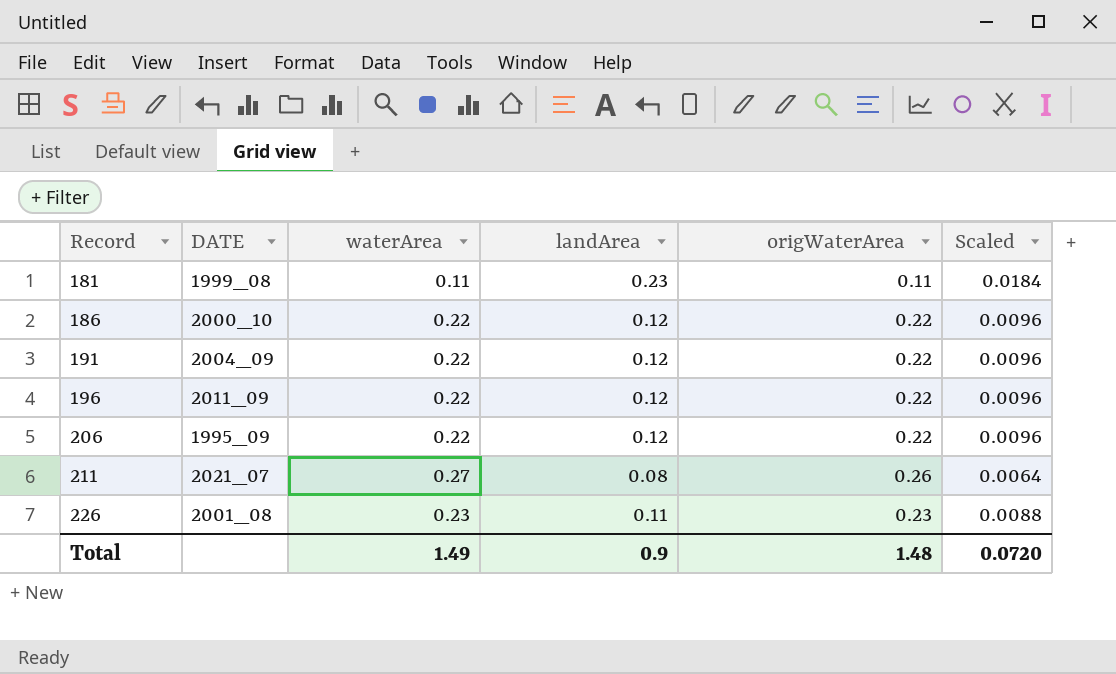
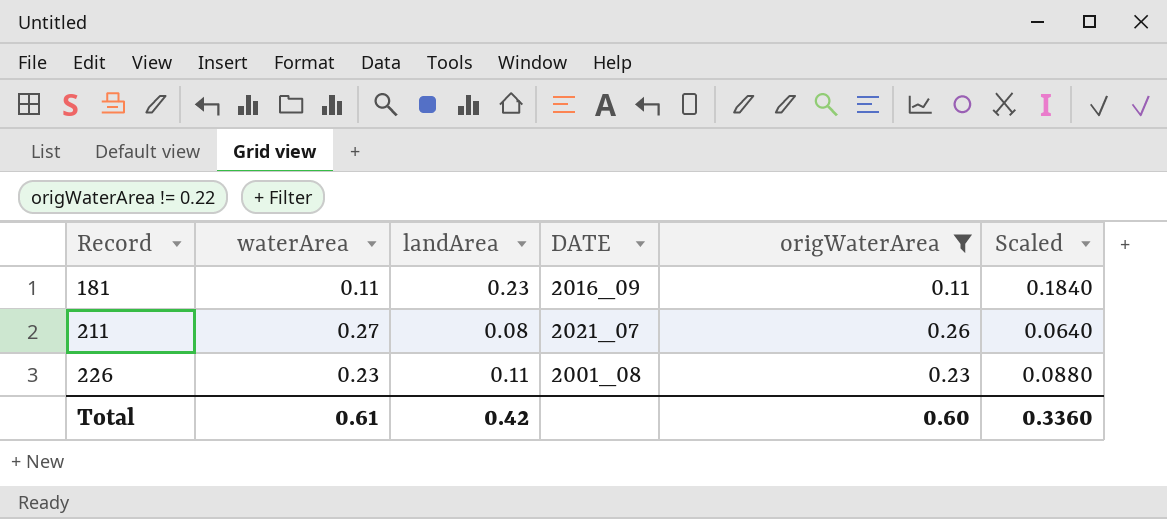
filter: none -> origWaterArea != 0.22
column DATE | position: 2 -> 4
column Scaled | formula: [landArea] * 0.08 -> [landArea] * 0.8
181 | DATE: 1999_08 -> 2016_09
Total | waterArea: 1.49 -> 0.61
Total | landArea: 0.9 -> 0.42
Total | origWaterArea: 1.48 -> 0.60
Total | Scaled: 0.0720 -> 0.3360

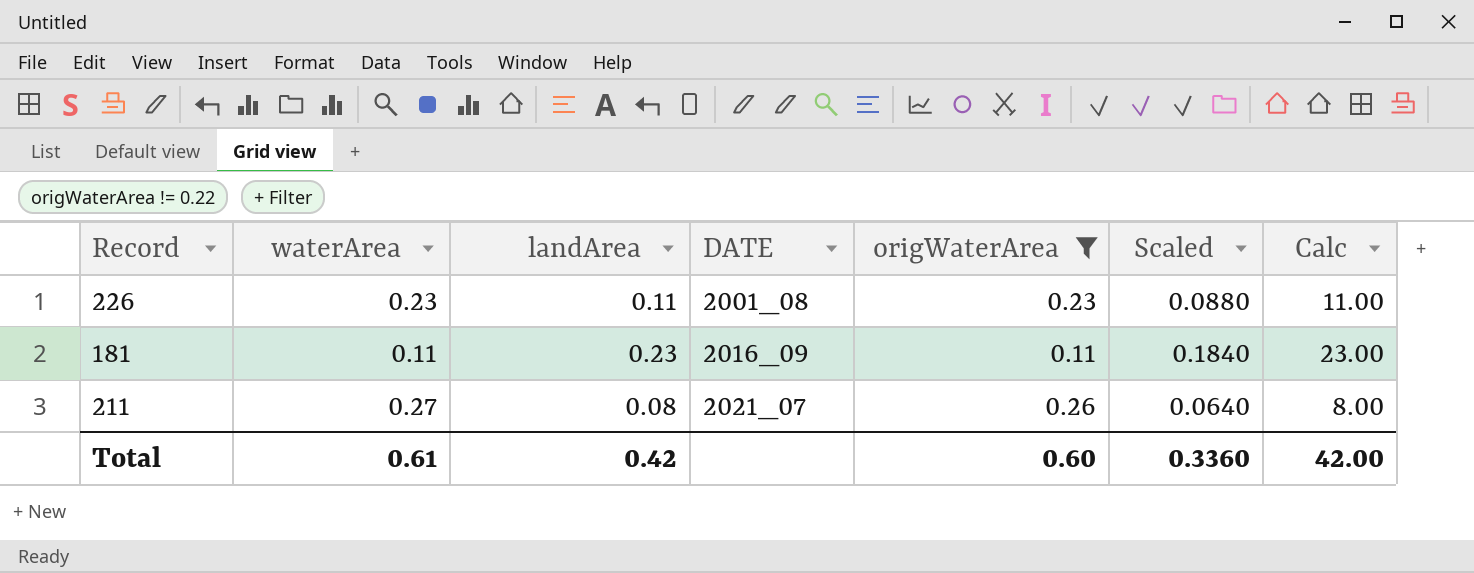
row order: Record ascending -> DATE ascending
column Calc | formula: none -> [landArea] * 100

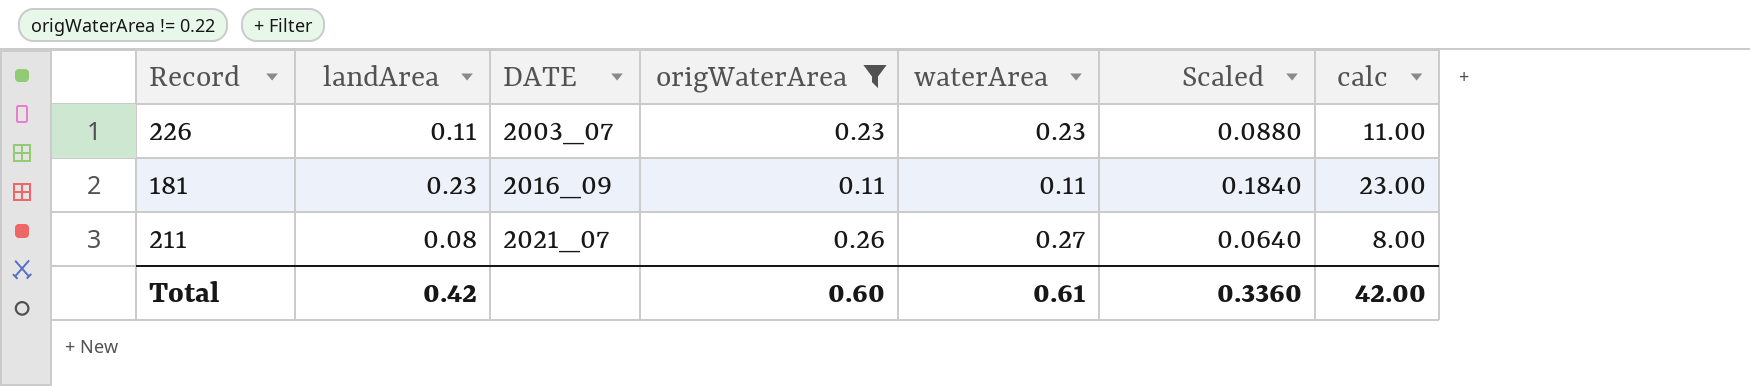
column waterArea | position: 2 -> 5
column name: Calc -> calc
226 | DATE: 2001_08 -> 2003_07

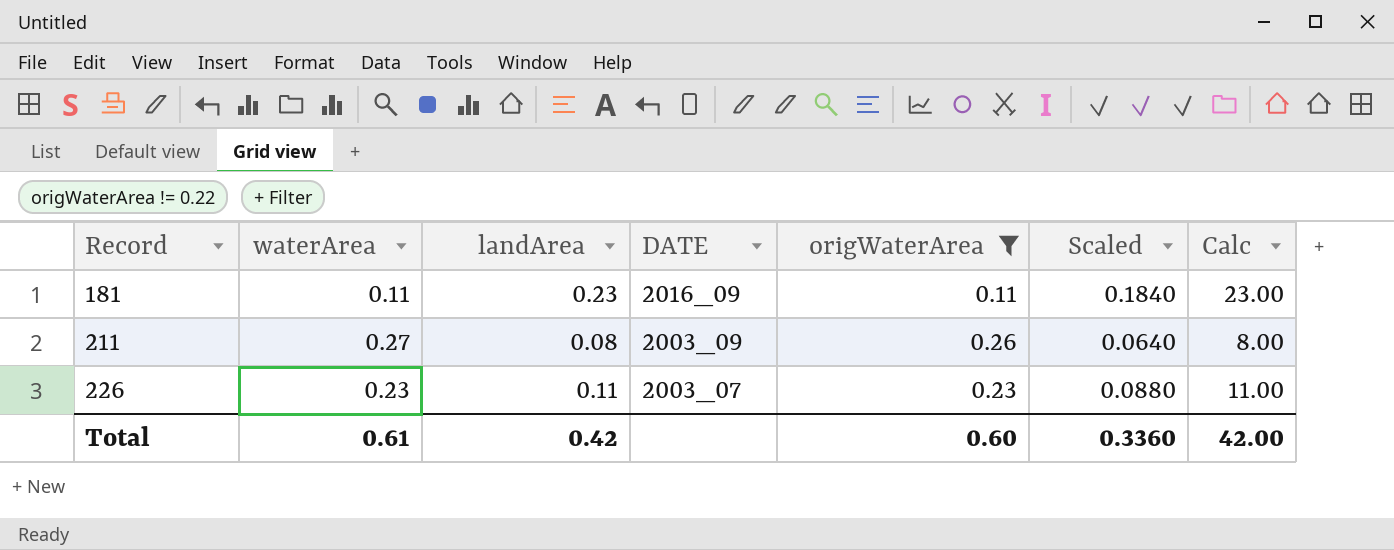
row order: DATE ascending -> Record ascending
column waterArea | position: 5 -> 2
column name: calc -> Calc
211 | DATE: 2021_07 -> 2003_09

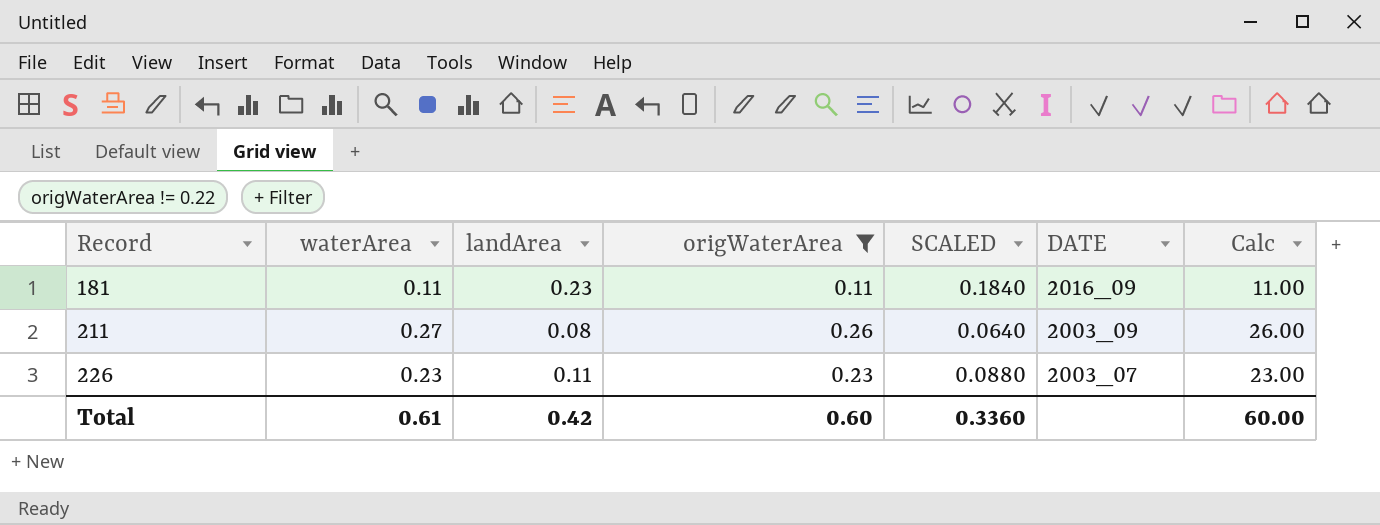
column name: Scaled -> SCALED
column DATE | position: 4 -> 6
column Calc | formula: [landArea] * 100 -> [origWaterArea] * 100
Total | Calc: 42.00 -> 60.00

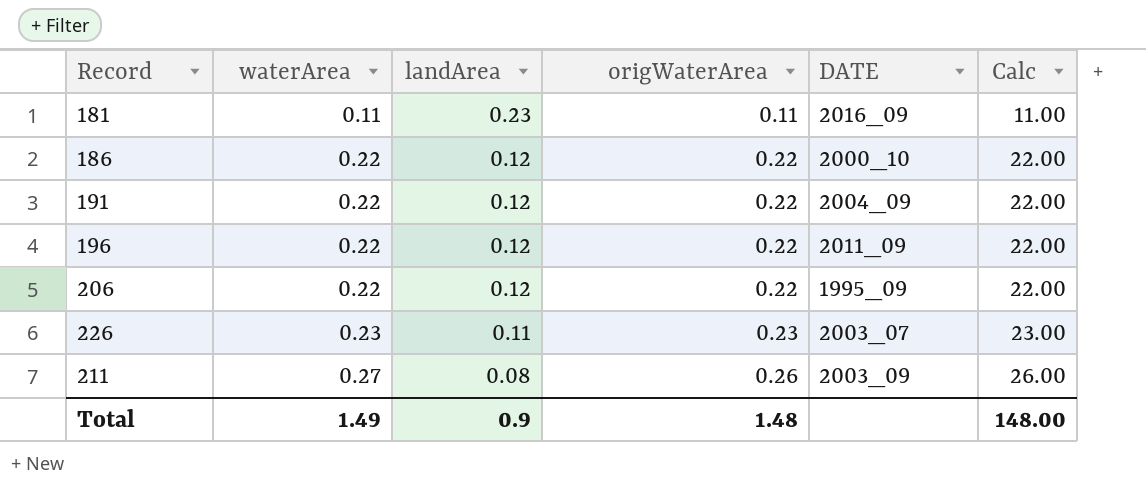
filter: origWaterArea != 0.22 -> none
row order: Record ascending -> waterArea ascending
column SCALED | formula: [landArea] * 0.8 -> none
Total | waterArea: 0.61 -> 1.49
Total | landArea: 0.42 -> 0.9
Total | origWaterArea: 0.60 -> 1.48
Total | Calc: 60.00 -> 148.00

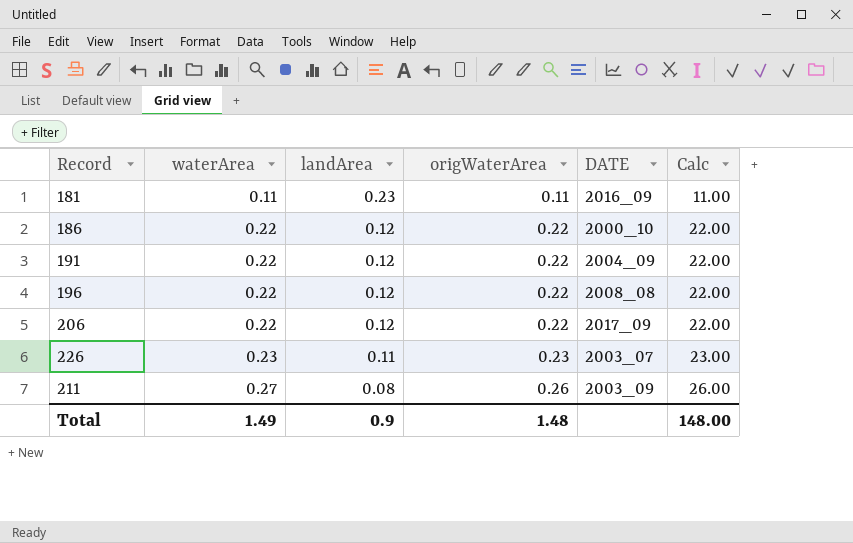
196 | DATE: 2011_09 -> 2008_08
206 | DATE: 1995_09 -> 2017_09

